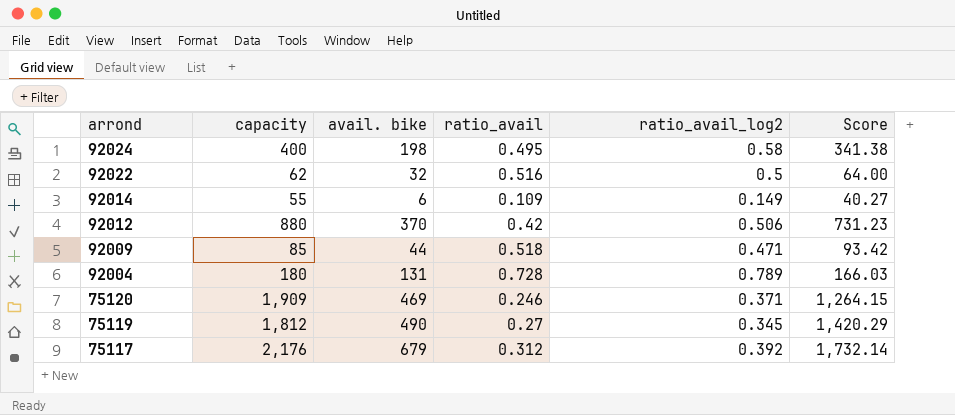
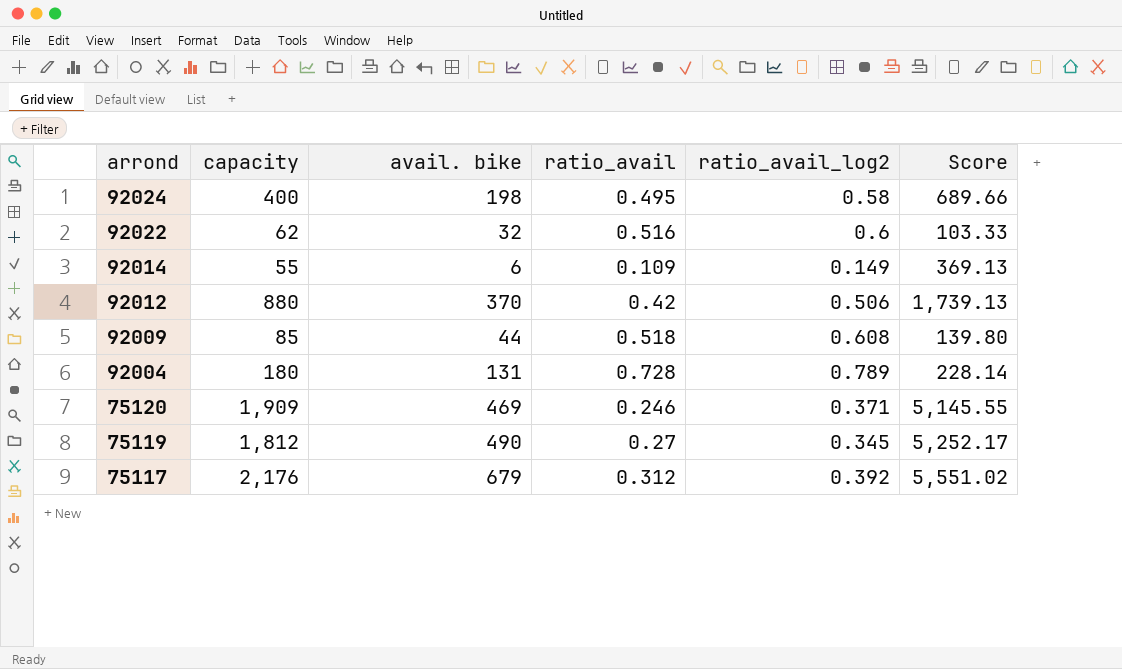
column Score | formula: [avail. bike] / [ratio_avail_log2] -> [capacity] / [ratio_avail_log2]
92022 | ratio_avail_log2: 0.5 -> 0.6
92009 | ratio_avail_log2: 0.471 -> 0.608

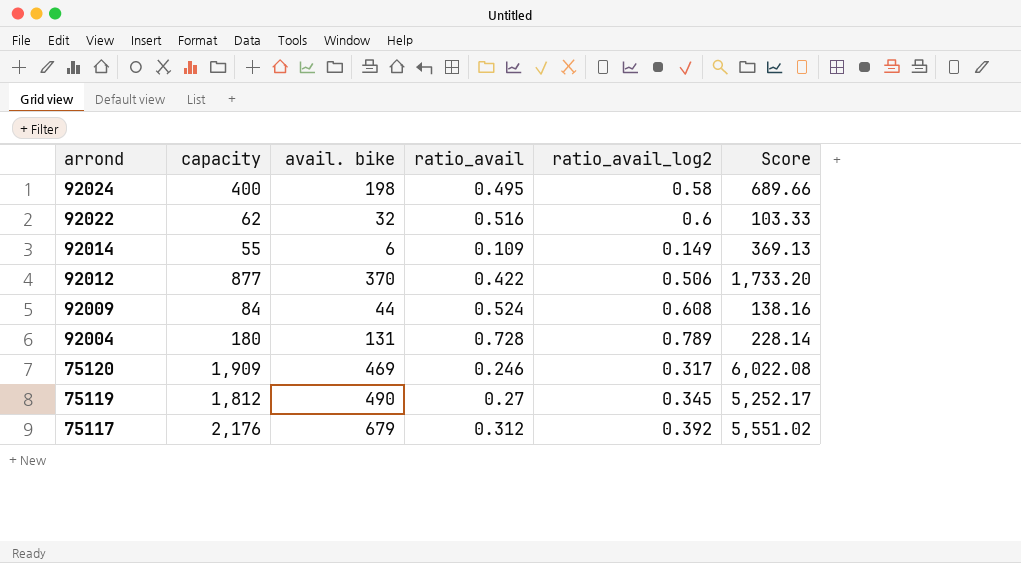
92012 | capacity: 880 -> 877
92012 | ratio_avail: 0.42 -> 0.422
92012 | Score: 1,739.13 -> 1,733.20
92009 | capacity: 85 -> 84
92009 | ratio_avail: 0.518 -> 0.524
92009 | Score: 139.80 -> 138.16
75120 | ratio_avail_log2: 0.371 -> 0.317
75120 | Score: 5,145.55 -> 6,022.08

